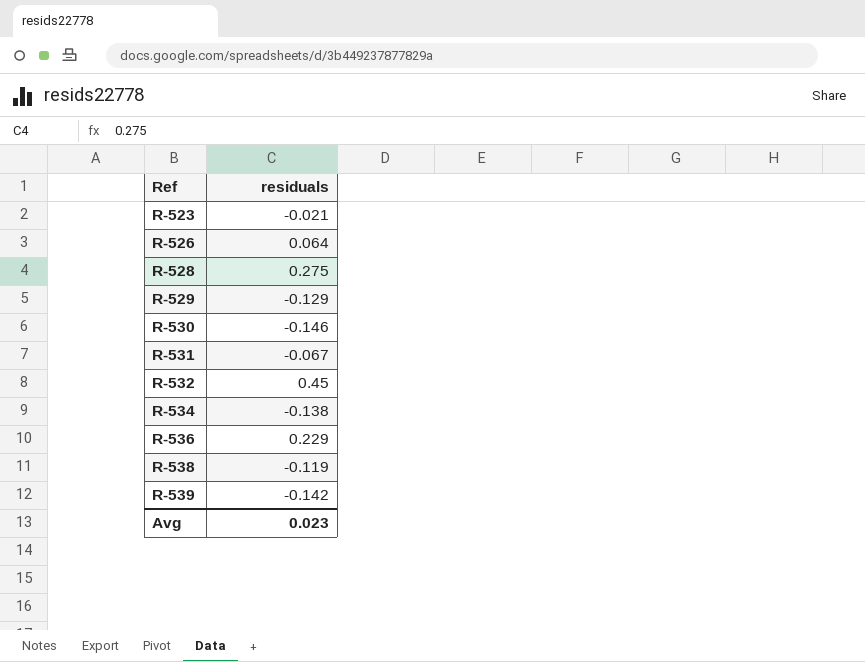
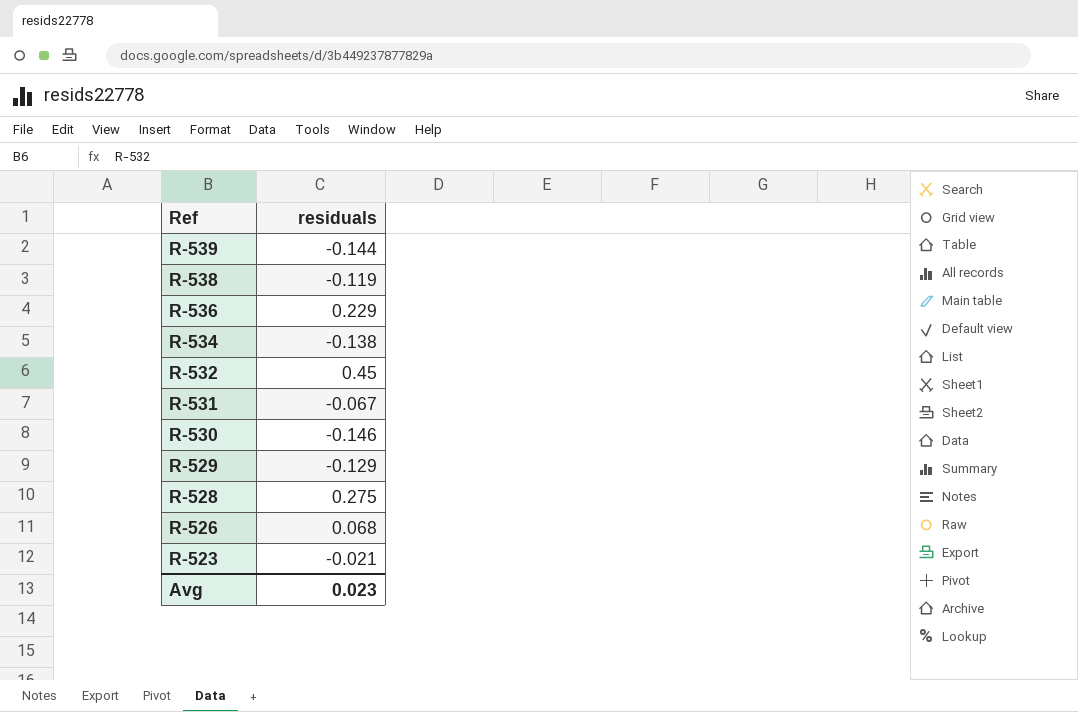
row order: Ref ascending -> Ref descending
R-539 | residuals: -0.142 -> -0.144
R-526 | residuals: 0.064 -> 0.068

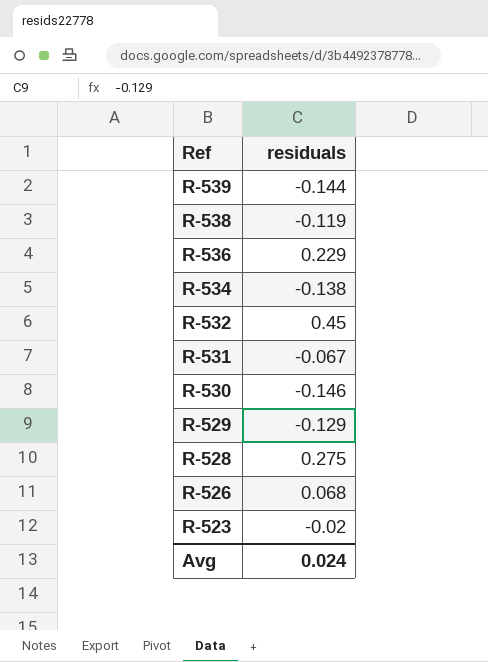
R-523 | residuals: -0.021 -> -0.02
Avg | residuals: 0.023 -> 0.024

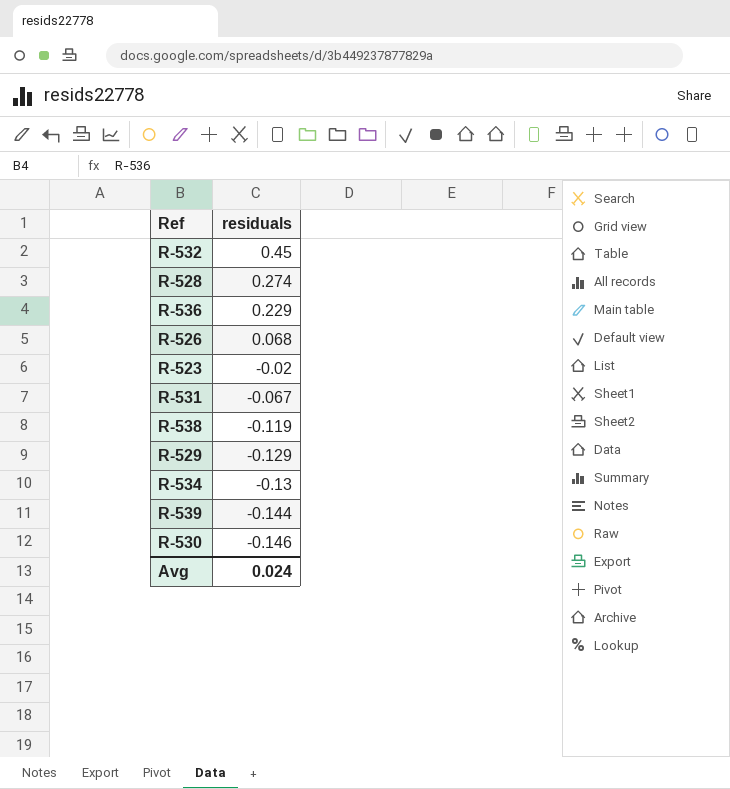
row order: Ref descending -> residuals descending
R-528 | residuals: 0.275 -> 0.274
R-534 | residuals: -0.138 -> -0.13

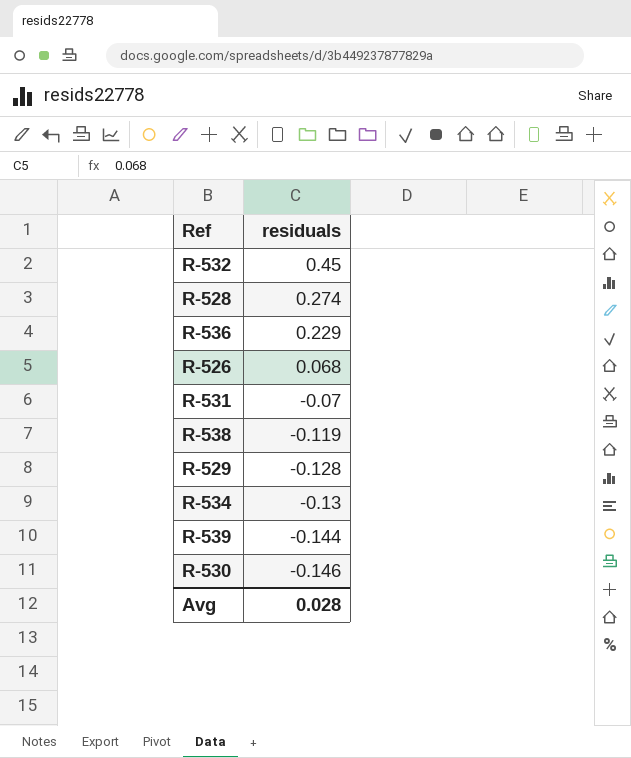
row R-523: -0.02 -> none
R-531 | residuals: -0.067 -> -0.07
R-529 | residuals: -0.129 -> -0.128
Avg | residuals: 0.024 -> 0.028

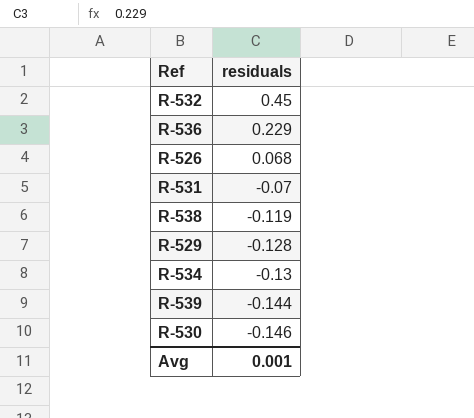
row R-528: 0.274 -> none
Avg | residuals: 0.028 -> 0.001

